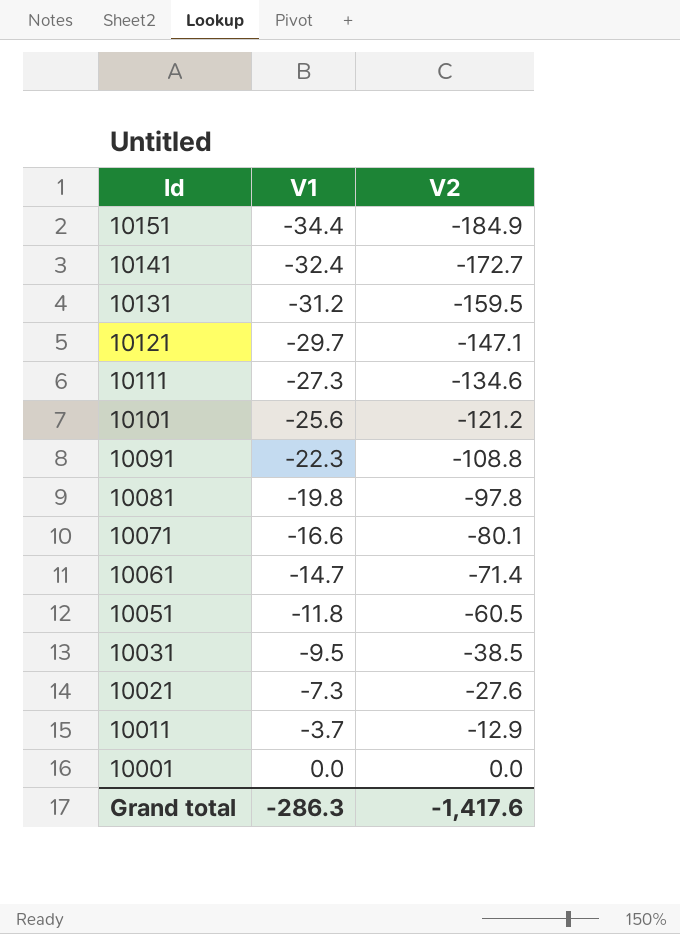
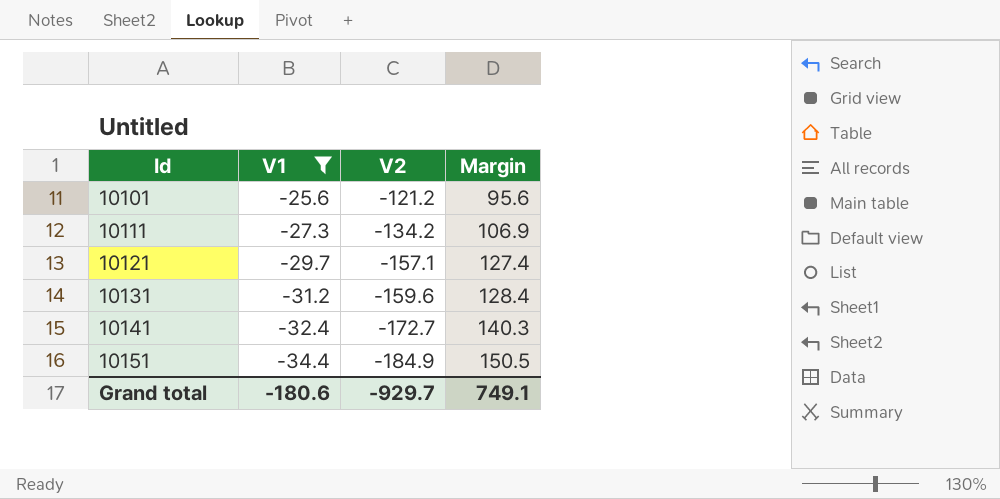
filter: none -> V1 <= -25.6
row order: Id descending -> Id ascending
column Margin | formula: none -> [V1] - [V2]
10111 | V2: -134.6 -> -134.2
10121 | V2: -147.1 -> -157.1
10131 | V2: -159.5 -> -159.6
Grand total | V1: -286.3 -> -180.6
Grand total | V2: -1,417.6 -> -929.7

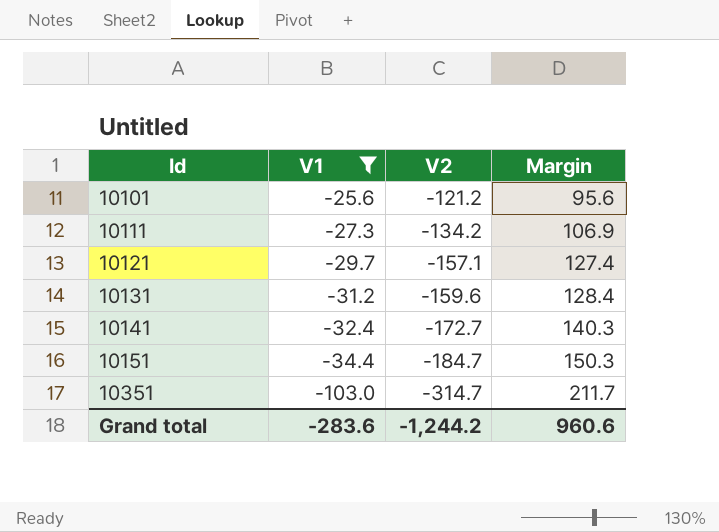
10151 | V2: -184.9 -> -184.7
10151 | Margin: 150.5 -> 150.3
row 10351: none -> -103.0 | -314.7 | 211.7
Grand total | V1: -180.6 -> -283.6
Grand total | V2: -929.7 -> -1,244.2
Grand total | Margin: 749.1 -> 960.6

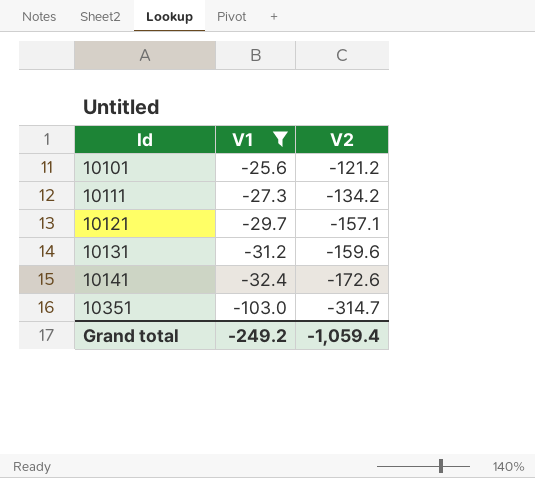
column Margin | formula: [V1] - [V2] -> none
row 10151: -34.4 | -184.7 | 150.3 -> none
10141 | V2: -172.7 -> -172.6
Grand total | V1: -283.6 -> -249.2
Grand total | V2: -1,244.2 -> -1,059.4

